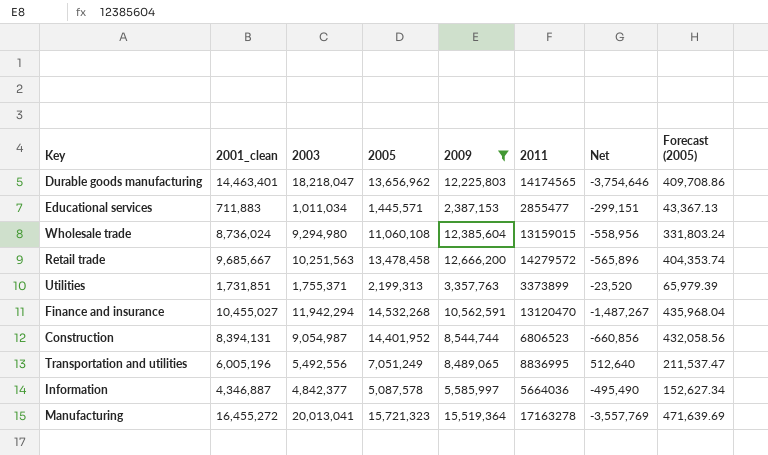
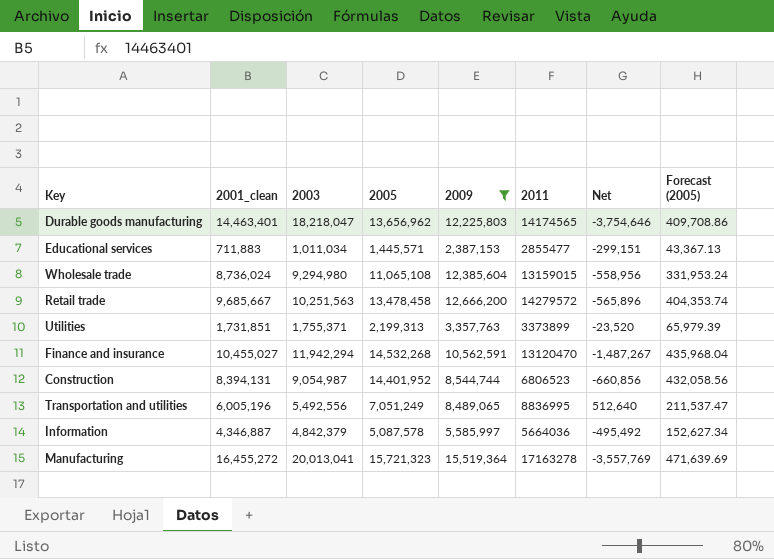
Wholesale trade | 2005: 11,060,108 -> 11,065,108
Wholesale trade | Forecast (2005): 331,803.24 -> 331,953.24
Information | 2003: 4,842,377 -> 4,842,379
Information | Net: -495,490 -> -495,492

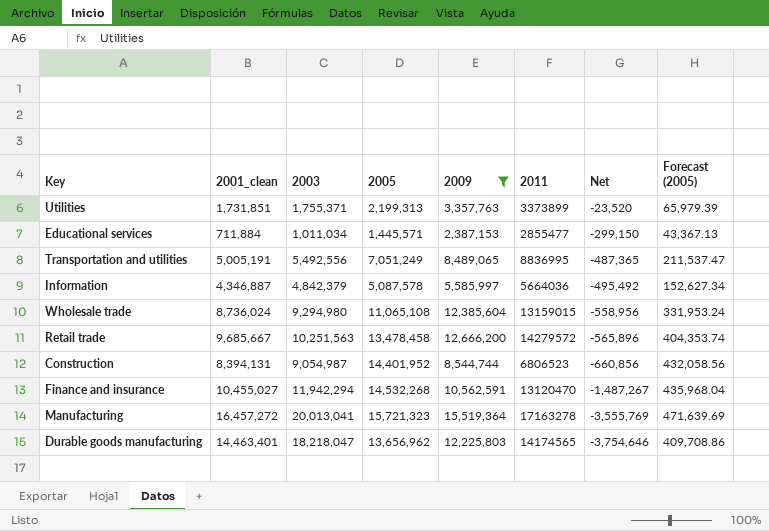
row order: none -> Net descending
Educational services | 2001_clean: 711,883 -> 711,884
Educational services | Net: -299,151 -> -299,150
Transportation and utilities | 2001_clean: 6,005,196 -> 5,005,191
Transportation and utilities | Net: 512,640 -> -487,365
Manufacturing | 2001_clean: 16,455,272 -> 16,457,272
Manufacturing | Net: -3,557,769 -> -3,555,769

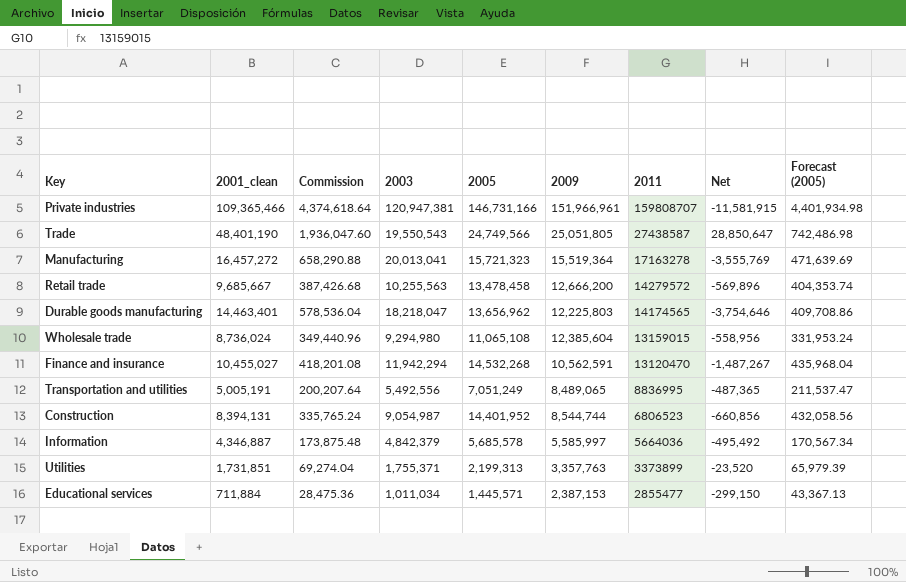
filter: 2009 <= 15,519,364 -> none
row order: Net descending -> 2011 descending
column Commission | formula: none -> [2001_clean] * 0.04
Retail trade | 2003: 10,251,563 -> 10,255,563
Retail trade | Net: -565,896 -> -569,896
Information | 2005: 5,087,578 -> 5,685,578
Information | Forecast (2005): 152,627.34 -> 170,567.34

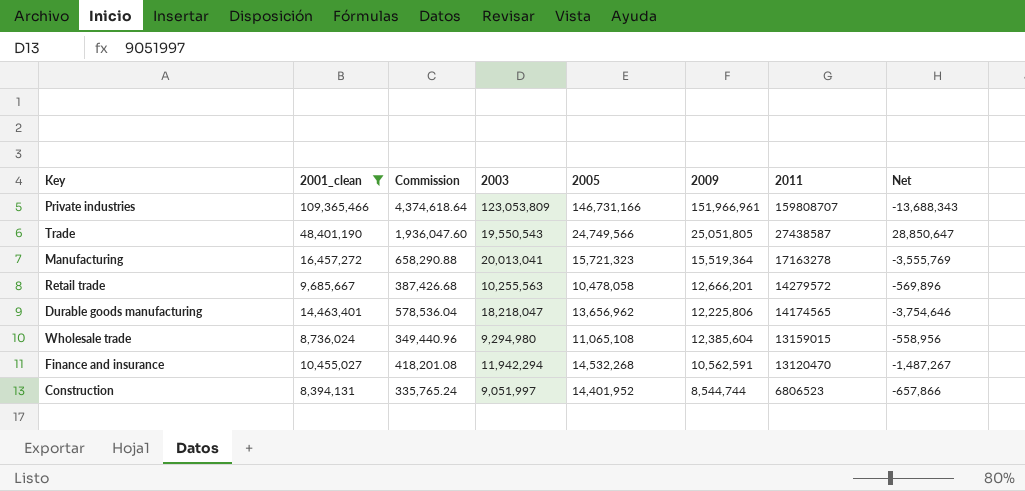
filter: none -> 2001_clean >= 8,394,131
column Forecast (2005) | formula: [2005] * 0.03 -> none
Private industries | 2003: 120,947,381 -> 123,053,809
Private industries | Net: -11,581,915 -> -13,688,343
Retail trade | 2005: 13,478,458 -> 10,478,058
Retail trade | 2009: 12,666,200 -> 12,666,201
Durable goods manufacturing | 2009: 12,225,803 -> 12,225,806
Construction | 2003: 9,054,987 -> 9,051,997
Construction | Net: -660,856 -> -657,866

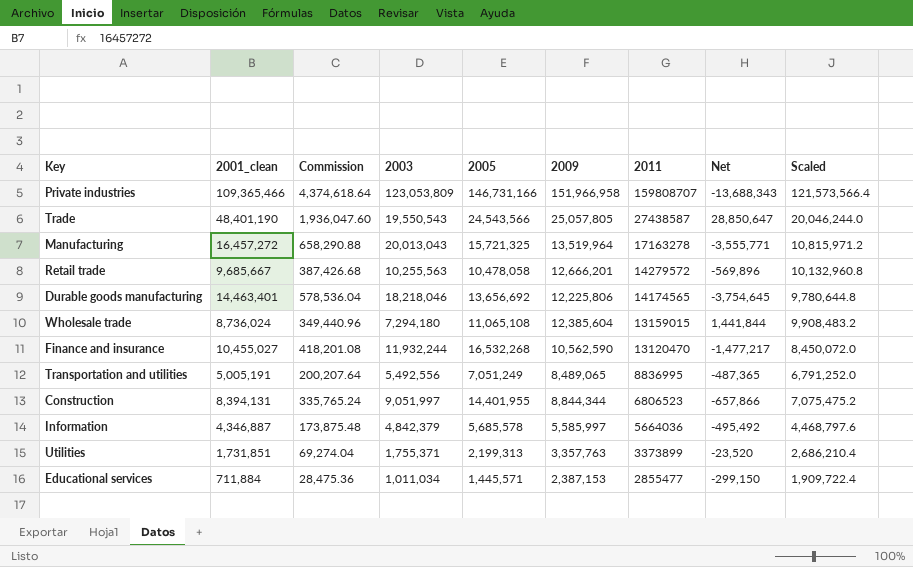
filter: 2001_clean >= 8,394,131 -> none
column Scaled | formula: none -> [2009] * 0.8
Private industries | 2009: 151,966,961 -> 151,966,958
Trade | 2005: 24,749,566 -> 24,543,566
Trade | 2009: 25,051,805 -> 25,057,805
Manufacturing | 2003: 20,013,041 -> 20,013,043
Manufacturing | 2005: 15,721,323 -> 15,721,325
Manufacturing | 2009: 15,519,364 -> 13,519,964
Manufacturing | Net: -3,555,769 -> -3,555,771
Durable goods manufacturing | 2003: 18,218,047 -> 18,218,046
Durable goods manufacturing | 2005: 13,656,962 -> 13,656,692
Durable goods manufacturing | Net: -3,754,646 -> -3,754,645
Wholesale trade | 2003: 9,294,980 -> 7,294,180
Wholesale trade | Net: -558,956 -> 1,441,844
Finance and insurance | 2003: 11,942,294 -> 11,932,244
Finance and insurance | 2005: 14,532,268 -> 16,532,268
Finance and insurance | 2009: 10,562,591 -> 10,562,590
Finance and insurance | Net: -1,487,267 -> -1,477,217
Construction | 2005: 14,401,952 -> 14,401,955
Construction | 2009: 8,544,744 -> 8,844,344

